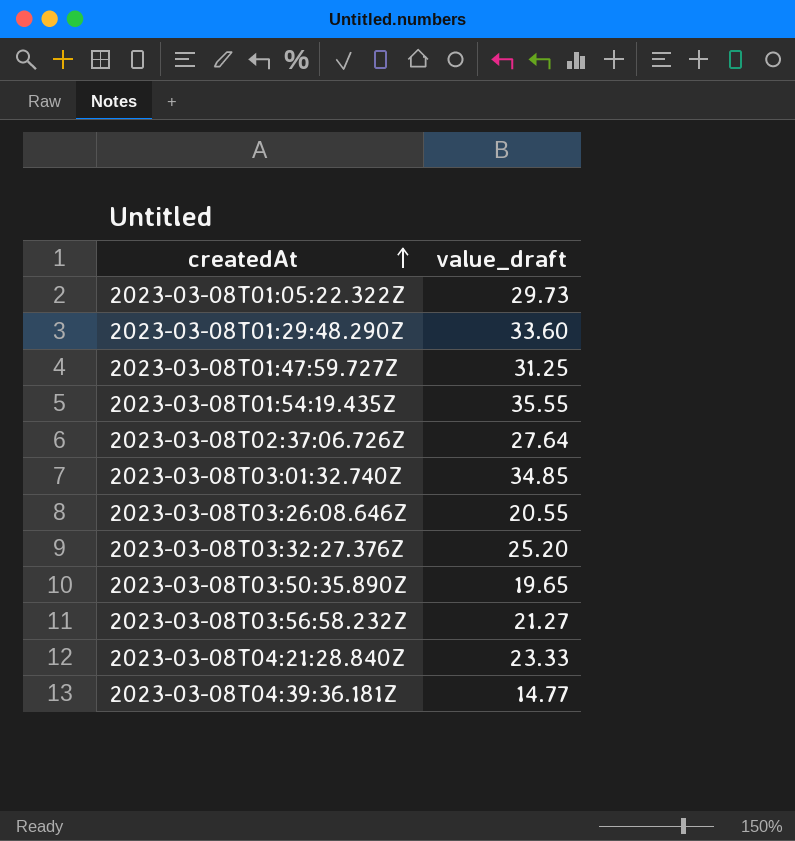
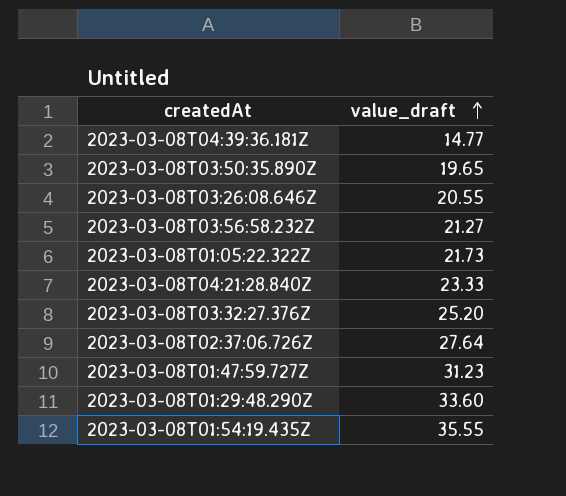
row order: createdAt ascending -> value_draft ascending
row 2023-03-08T03:01:32.740Z: 34.85 -> none
2023-03-08T01:05:22.322Z | value_draft: 29.73 -> 21.73
2023-03-08T01:47:59.727Z | value_draft: 31.25 -> 31.23

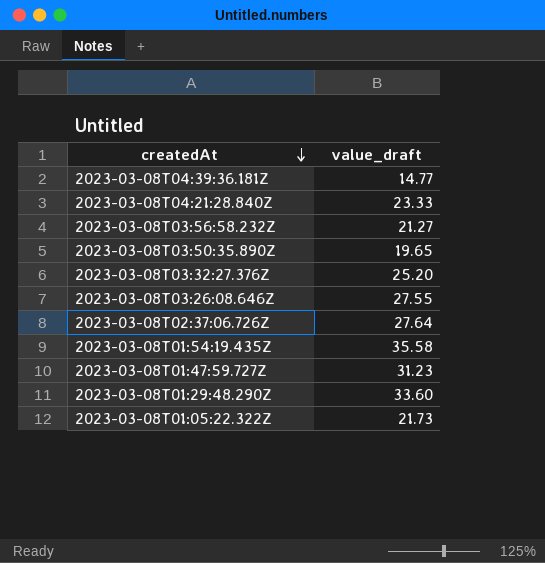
row order: value_draft ascending -> createdAt descending
2023-03-08T03:26:08.646Z | value_draft: 20.55 -> 27.55
2023-03-08T01:54:19.435Z | value_draft: 35.55 -> 35.58

